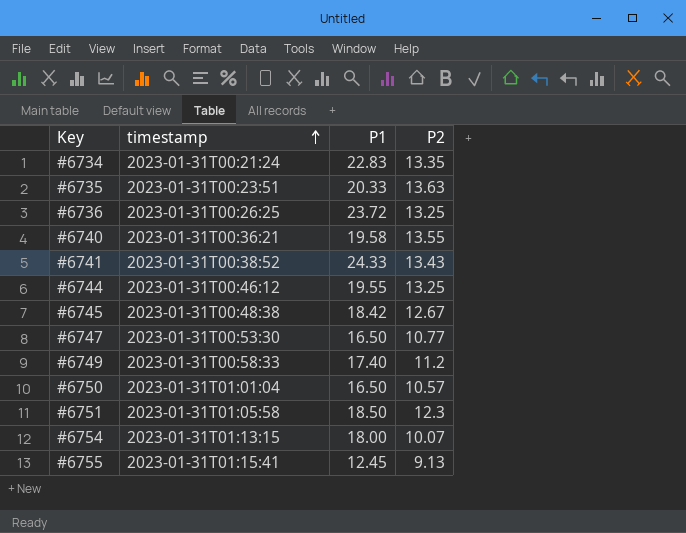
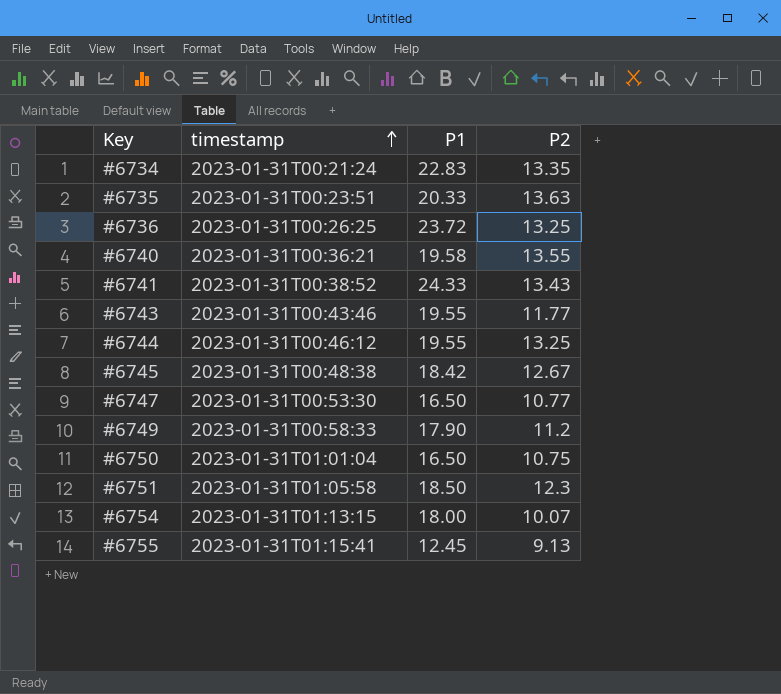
row #6743: none -> 2023-01-31T00:43:46 | 19.55 | 11.77
#6749 | P1: 17.40 -> 17.90
#6750 | P2: 10.57 -> 10.75

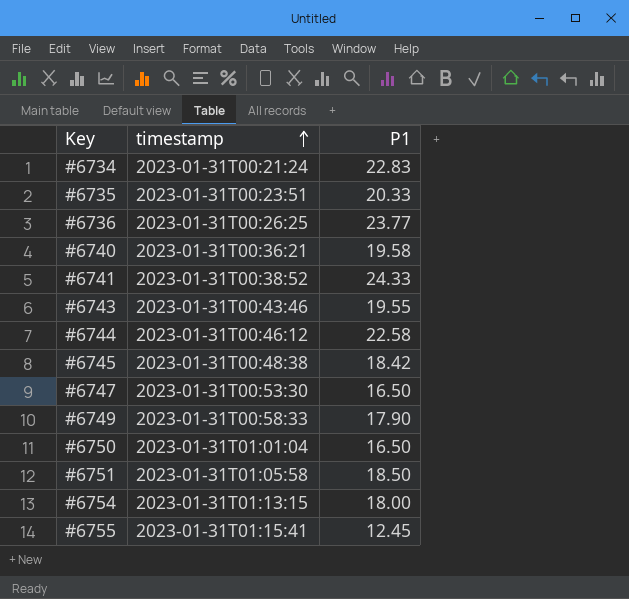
column P2 | position: 4 -> none
#6736 | P1: 23.72 -> 23.77
#6744 | P1: 19.55 -> 22.58

